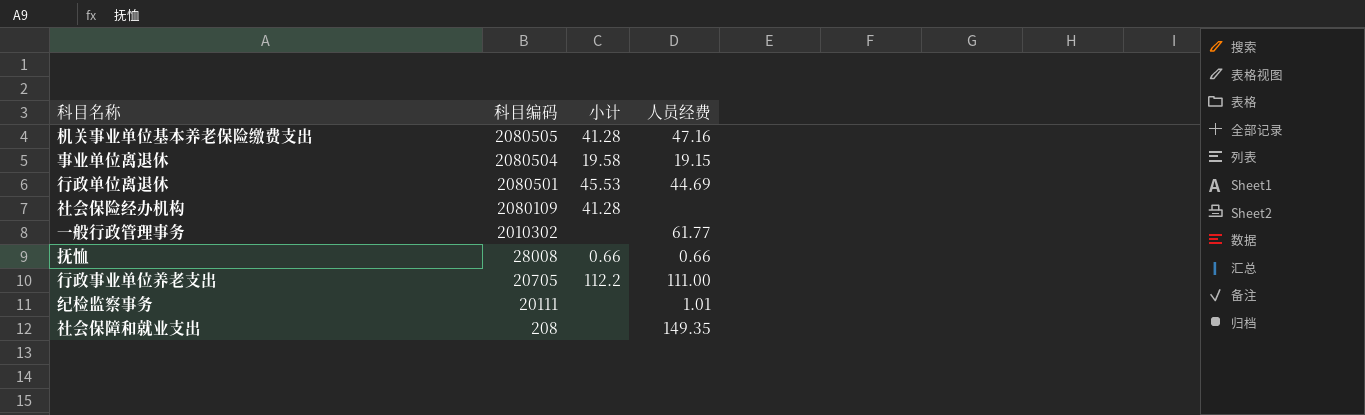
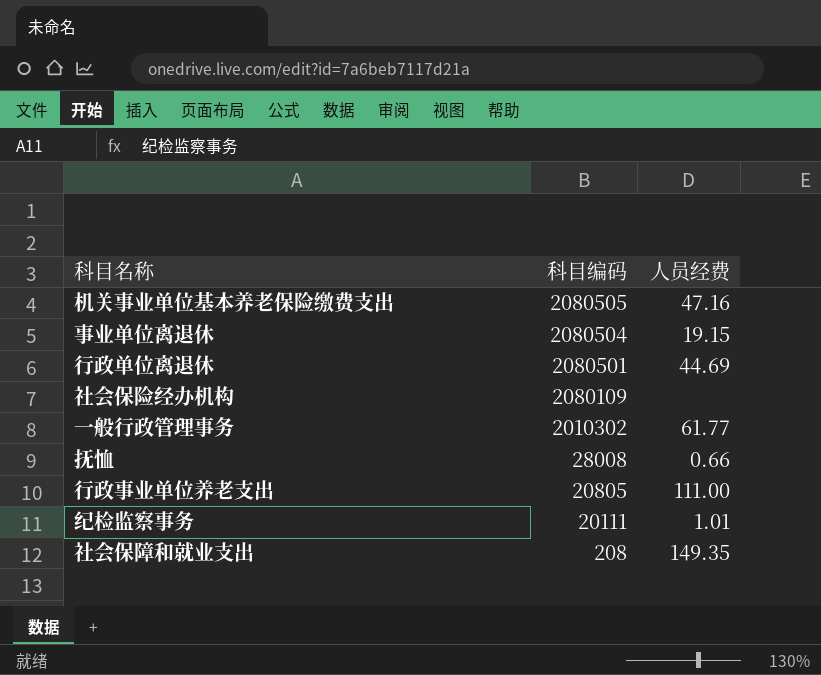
column 小计 | position: 3 -> none
行政事业单位养老支出 | 科目编码: 20705 -> 20805

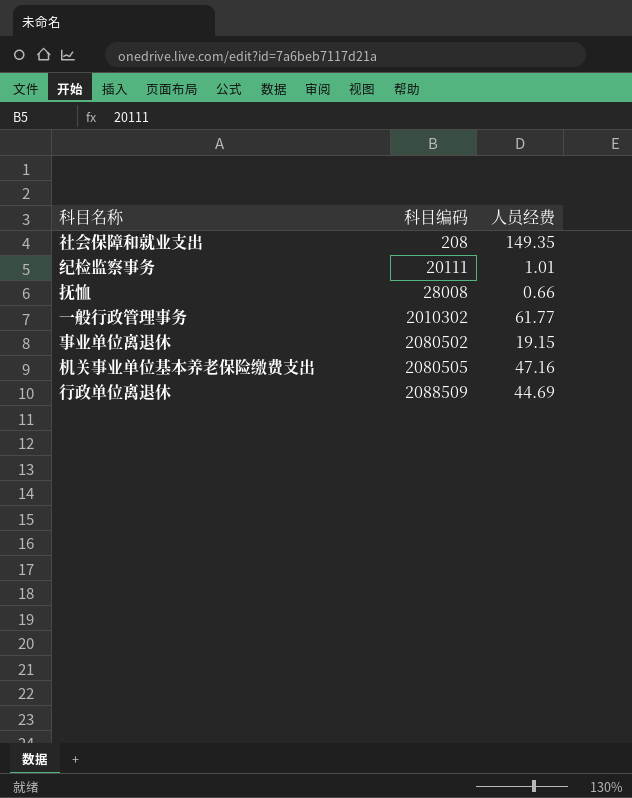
row order: 科目编码 descending -> 科目编码 ascending
row 社会保险经办机构: 2080109 | none -> none
row 行政事业单位养老支出: 20805 | 111.00 -> none
事业单位离退休 | 科目编码: 2080504 -> 2080502
行政单位离退休 | 科目编码: 2080501 -> 2088509

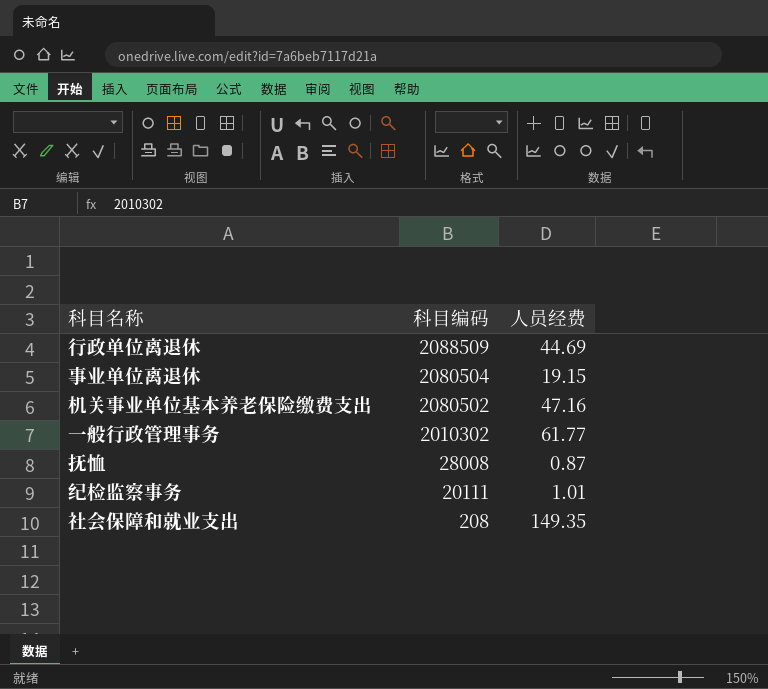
row order: 科目编码 ascending -> 科目编码 descending
事业单位离退休 | 科目编码: 2080502 -> 2080504
机关事业单位基本养老保险缴费支出 | 科目编码: 2080505 -> 2080502
抚恤 | 人员经费: 0.66 -> 0.87

